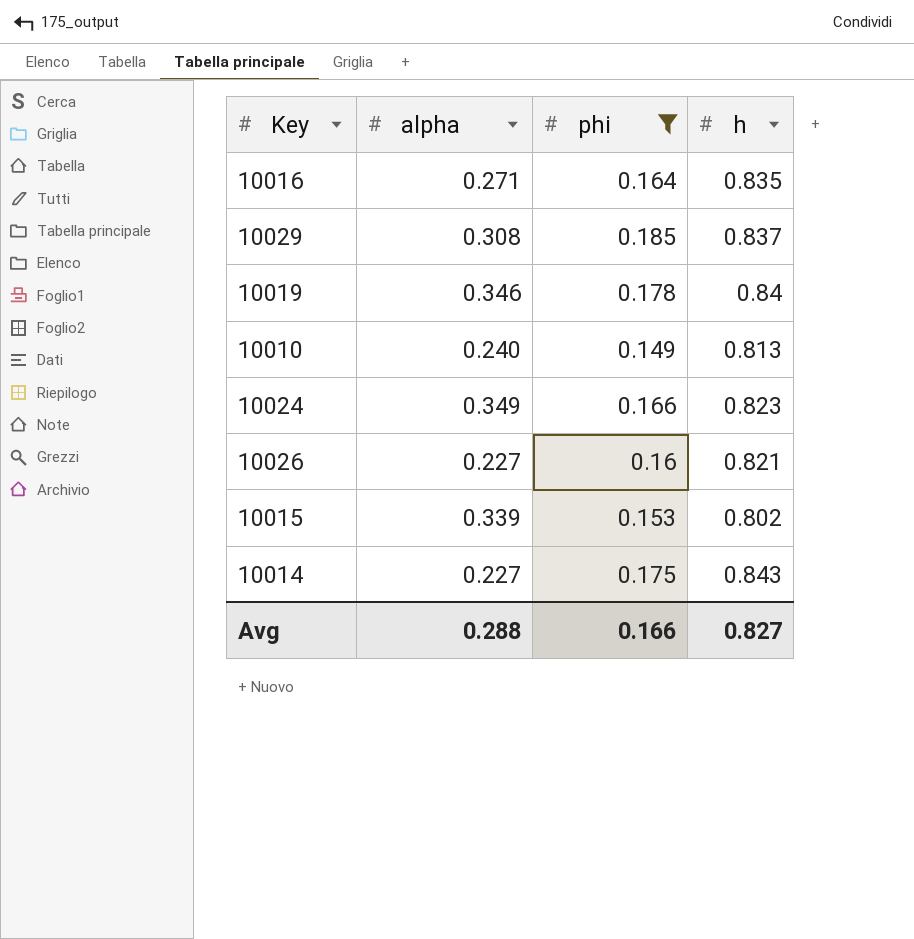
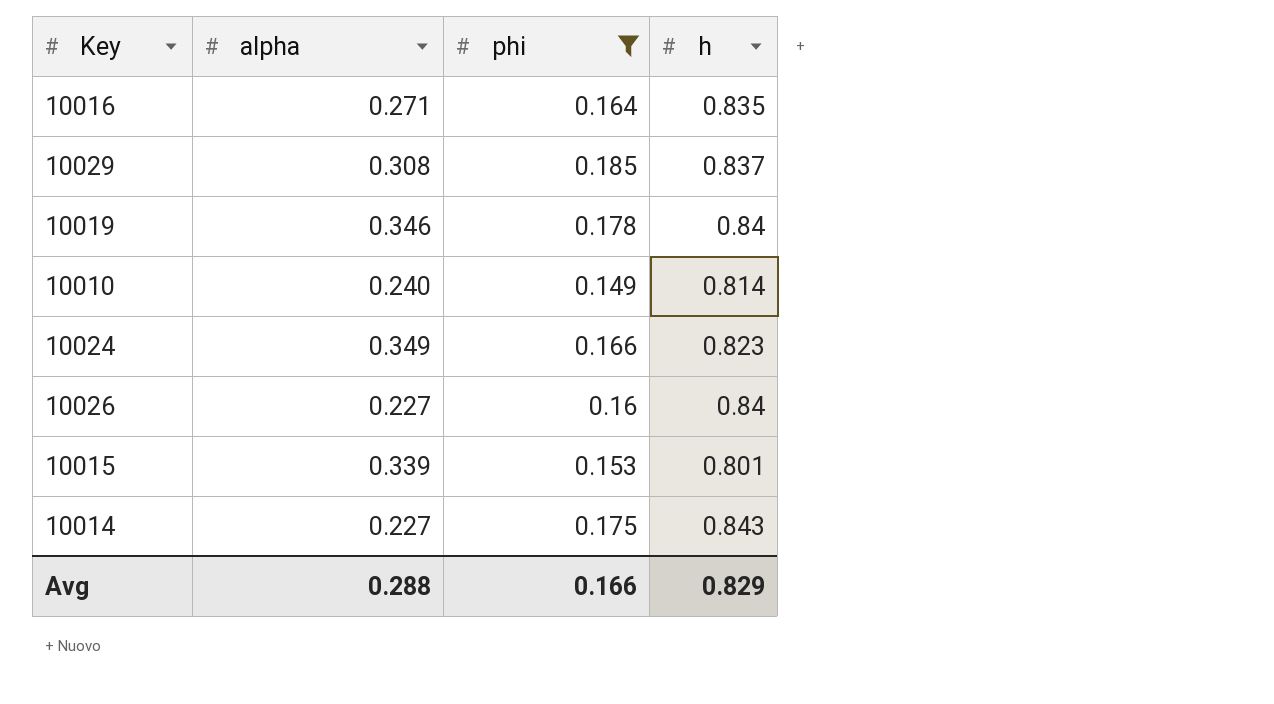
10010 | h: 0.813 -> 0.814
10026 | h: 0.821 -> 0.84
10015 | h: 0.802 -> 0.801
Avg | h: 0.827 -> 0.829

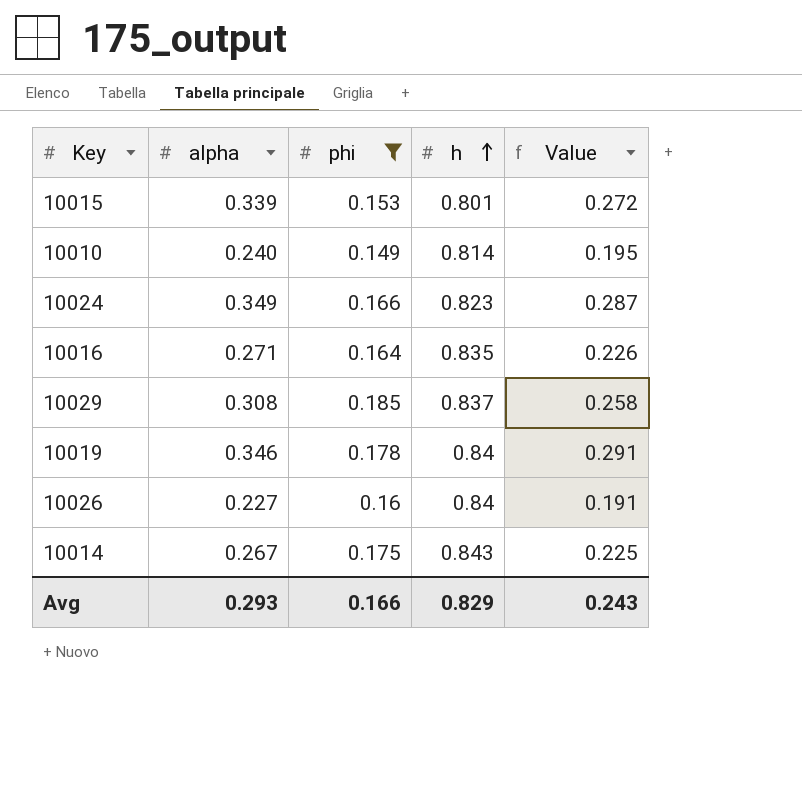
row order: none -> h ascending
column Value | formula: none -> [alpha] * [h]
10014 | alpha: 0.227 -> 0.267
Avg | alpha: 0.288 -> 0.293

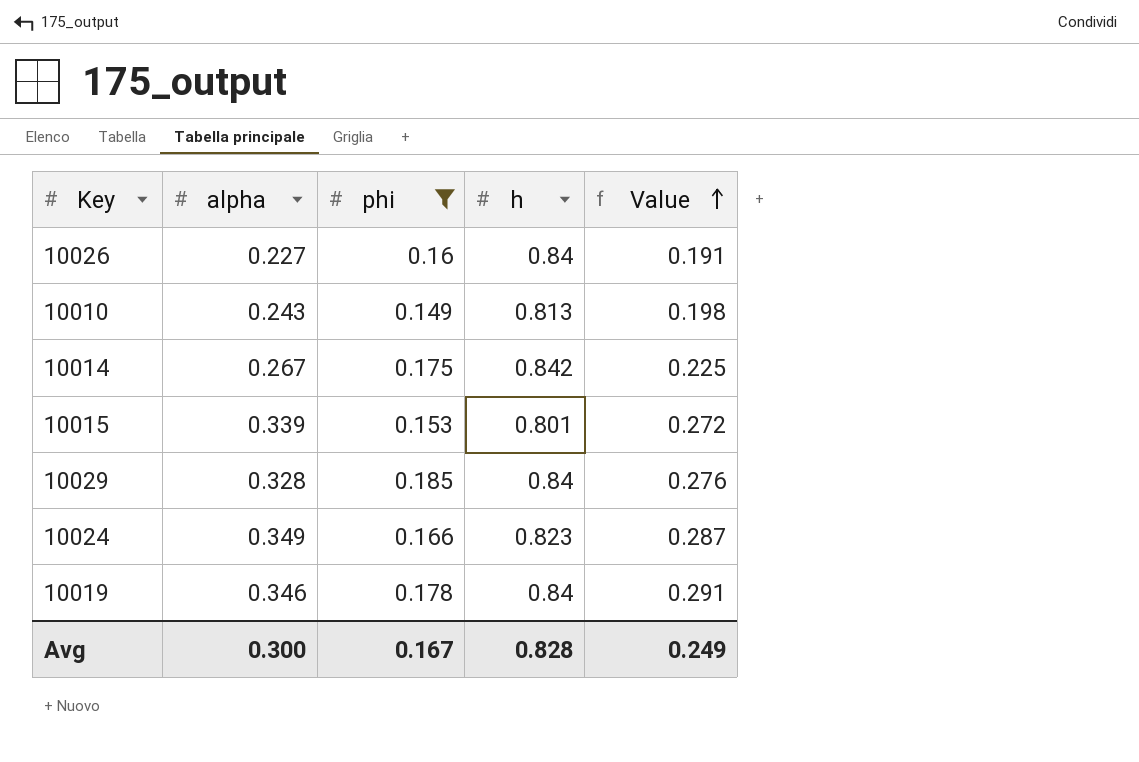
row order: h ascending -> Value ascending
row 10016: 0.271 | 0.164 | 0.835 | 0.226 -> none
10010 | alpha: 0.240 -> 0.243
10010 | h: 0.814 -> 0.813
10010 | Value: 0.195 -> 0.198
10014 | h: 0.843 -> 0.842
10029 | alpha: 0.308 -> 0.328
10029 | h: 0.837 -> 0.84
10029 | Value: 0.258 -> 0.276
Avg | alpha: 0.293 -> 0.300
Avg | phi: 0.166 -> 0.167
Avg | h: 0.829 -> 0.828
Avg | Value: 0.243 -> 0.249

